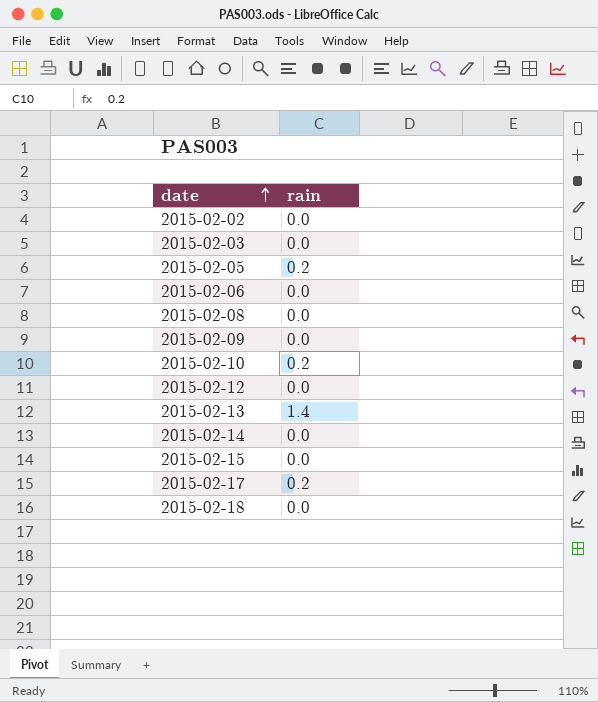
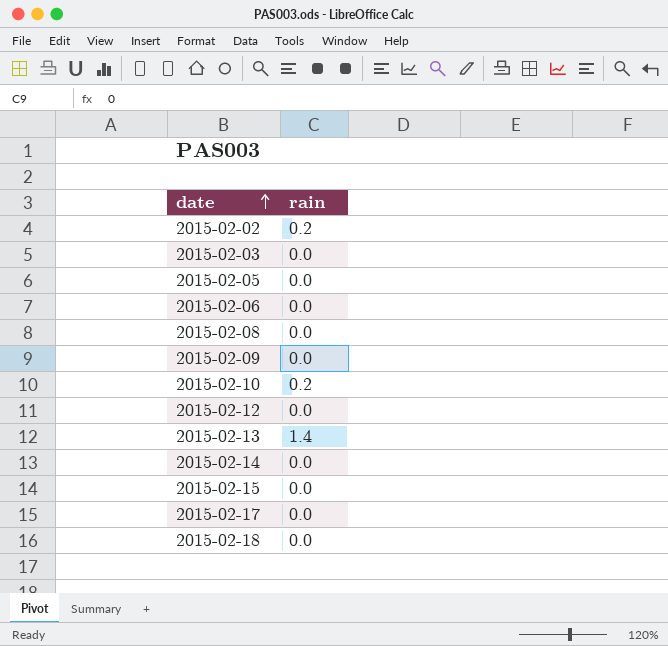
2015-02-02 | rain: 0.0 -> 0.2
2015-02-05 | rain: 0.2 -> 0.0
2015-02-17 | rain: 0.2 -> 0.0

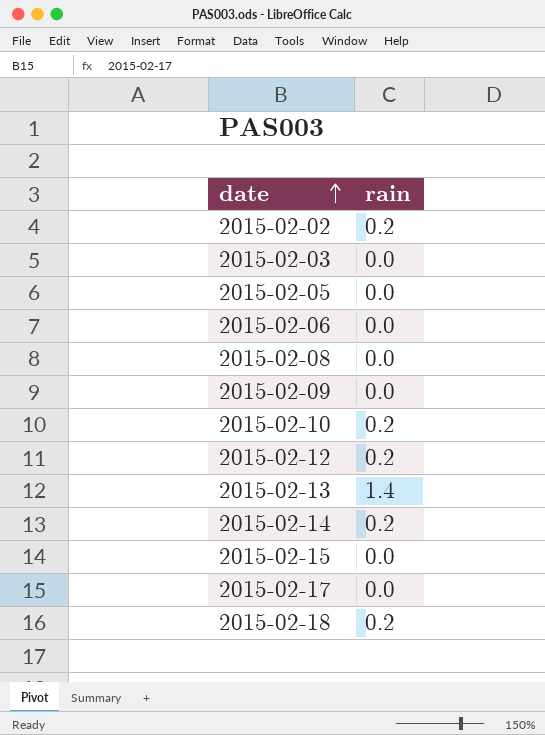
2015-02-12 | rain: 0.0 -> 0.2
2015-02-14 | rain: 0.0 -> 0.2
2015-02-18 | rain: 0.0 -> 0.2

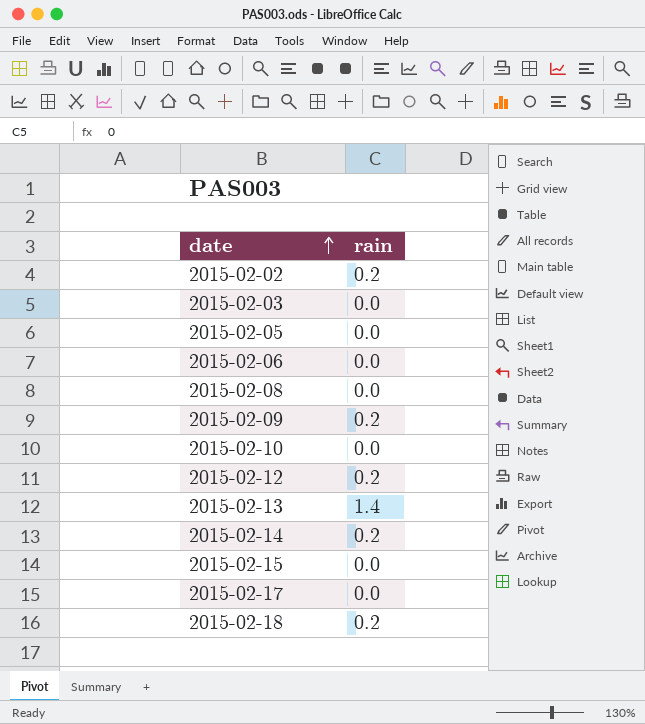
2015-02-09 | rain: 0.0 -> 0.2
2015-02-10 | rain: 0.2 -> 0.0

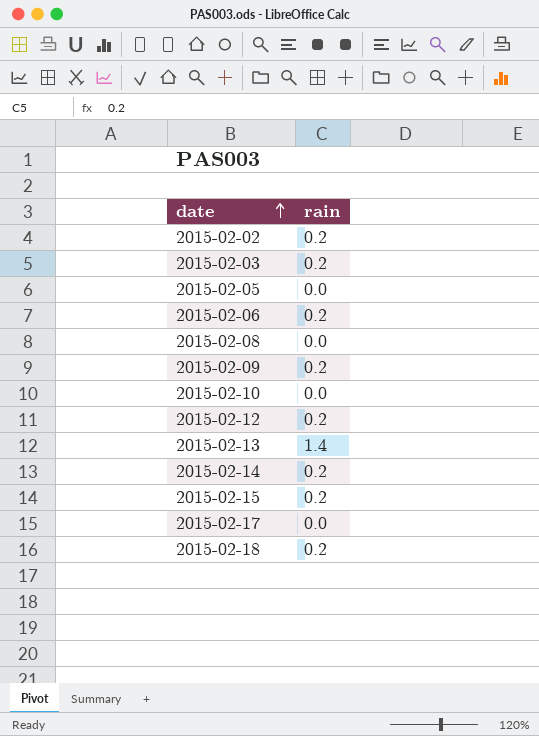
2015-02-03 | rain: 0.0 -> 0.2
2015-02-06 | rain: 0.0 -> 0.2
2015-02-15 | rain: 0.0 -> 0.2

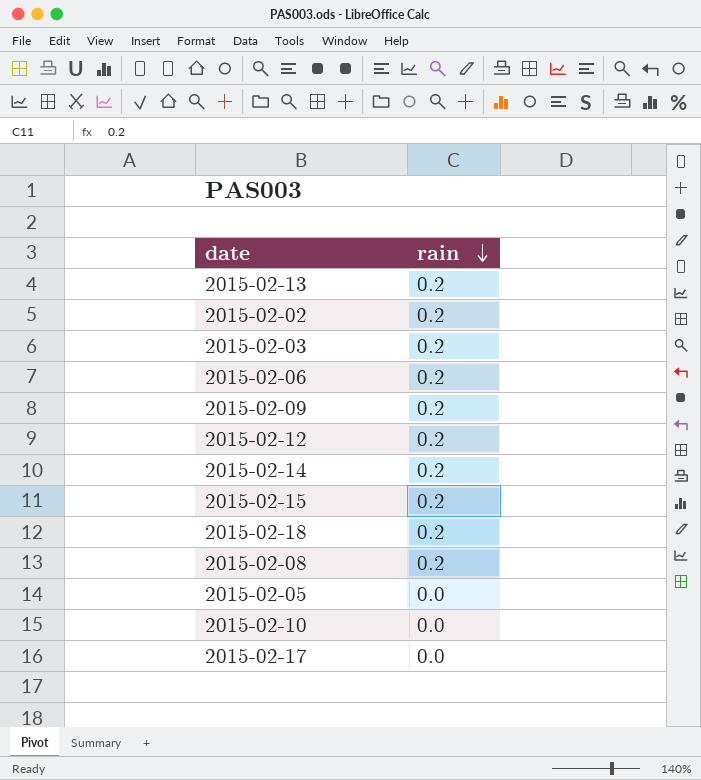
row order: date ascending -> rain descending
2015-02-13 | rain: 1.4 -> 0.2
2015-02-08 | rain: 0.0 -> 0.2

